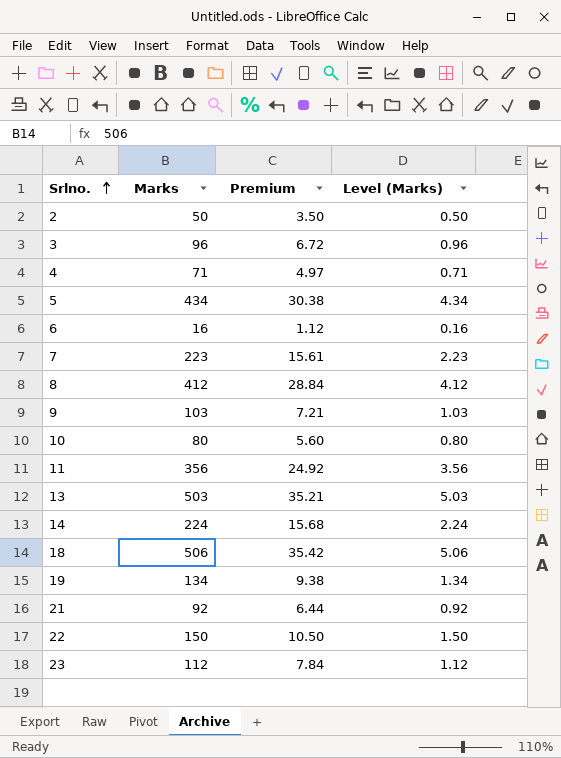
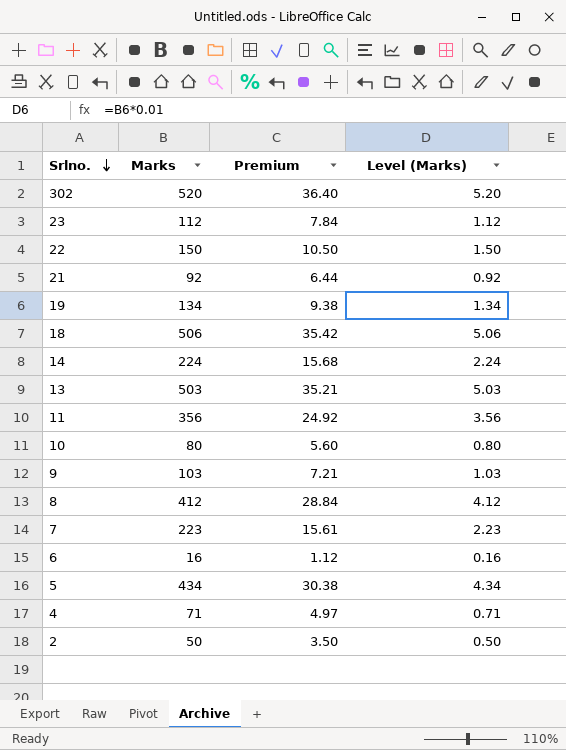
row order: Srlno. ascending -> Srlno. descending
row 3: 96 | 6.72 | 0.96 -> none
row 302: none -> 520 | 36.40 | 5.20

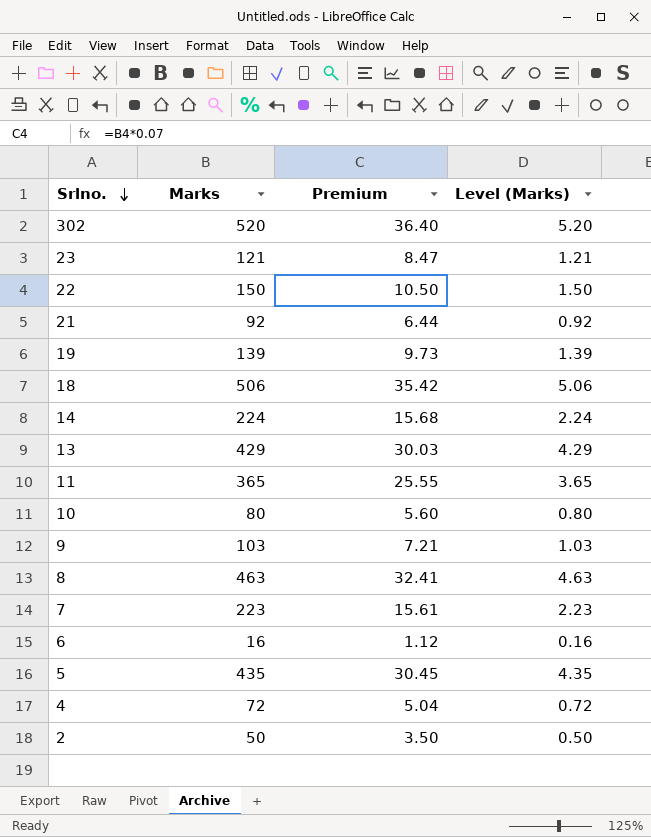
23 | Marks: 112 -> 121
23 | Premium: 7.84 -> 8.47
23 | Level (Marks): 1.12 -> 1.21
19 | Marks: 134 -> 139
19 | Premium: 9.38 -> 9.73
19 | Level (Marks): 1.34 -> 1.39
13 | Marks: 503 -> 429
13 | Premium: 35.21 -> 30.03
13 | Level (Marks): 5.03 -> 4.29
11 | Marks: 356 -> 365
11 | Premium: 24.92 -> 25.55
11 | Level (Marks): 3.56 -> 3.65
8 | Marks: 412 -> 463
8 | Premium: 28.84 -> 32.41
8 | Level (Marks): 4.12 -> 4.63
5 | Marks: 434 -> 435
5 | Premium: 30.38 -> 30.45
5 | Level (Marks): 4.34 -> 4.35
4 | Marks: 71 -> 72
4 | Premium: 4.97 -> 5.04
4 | Level (Marks): 0.71 -> 0.72

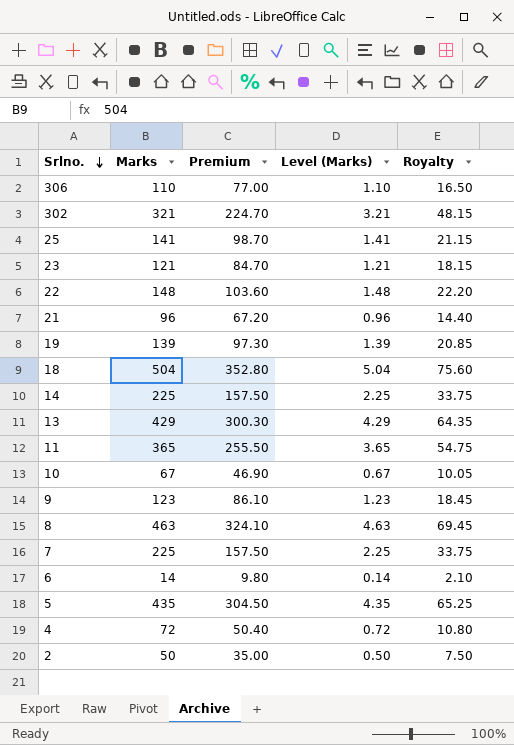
column Premium | formula: [Marks] * 0.07 -> [Marks] * 0.7
column Royalty | formula: none -> [Marks] * 0.15
row 306: none -> 110 | 77.00 | 1.10 | 16.50
302 | Marks: 520 -> 321
302 | Level (Marks): 5.20 -> 3.21
row 25: none -> 141 | 98.70 | 1.41 | 21.15
22 | Marks: 150 -> 148
22 | Level (Marks): 1.50 -> 1.48
21 | Marks: 92 -> 96
21 | Level (Marks): 0.92 -> 0.96
18 | Marks: 506 -> 504
18 | Level (Marks): 5.06 -> 5.04
14 | Marks: 224 -> 225
14 | Level (Marks): 2.24 -> 2.25
10 | Marks: 80 -> 67
10 | Level (Marks): 0.80 -> 0.67
9 | Marks: 103 -> 123
9 | Level (Marks): 1.03 -> 1.23
7 | Marks: 223 -> 225
7 | Level (Marks): 2.23 -> 2.25
6 | Marks: 16 -> 14
6 | Level (Marks): 0.16 -> 0.14

